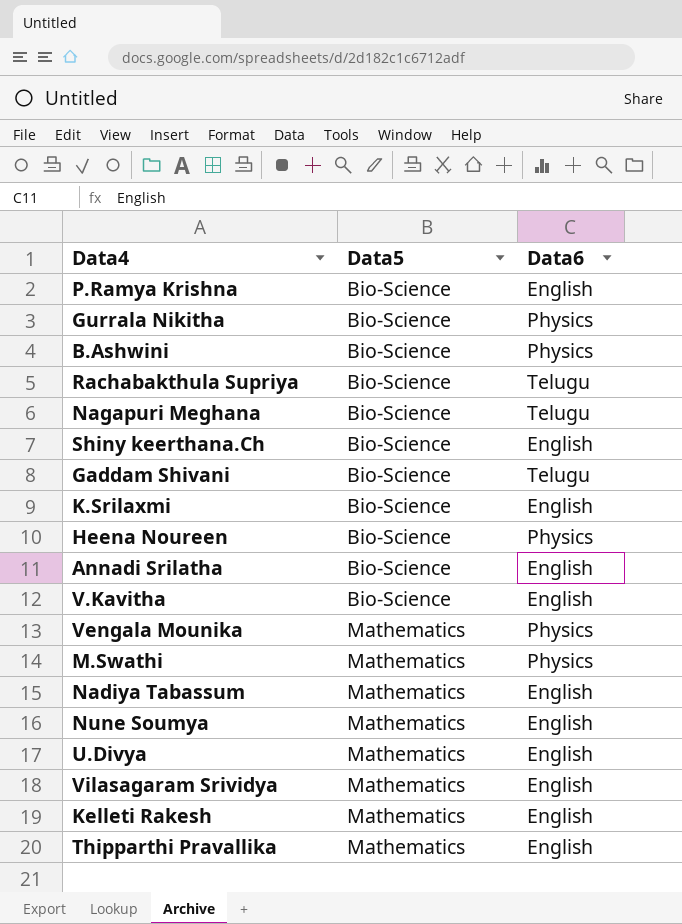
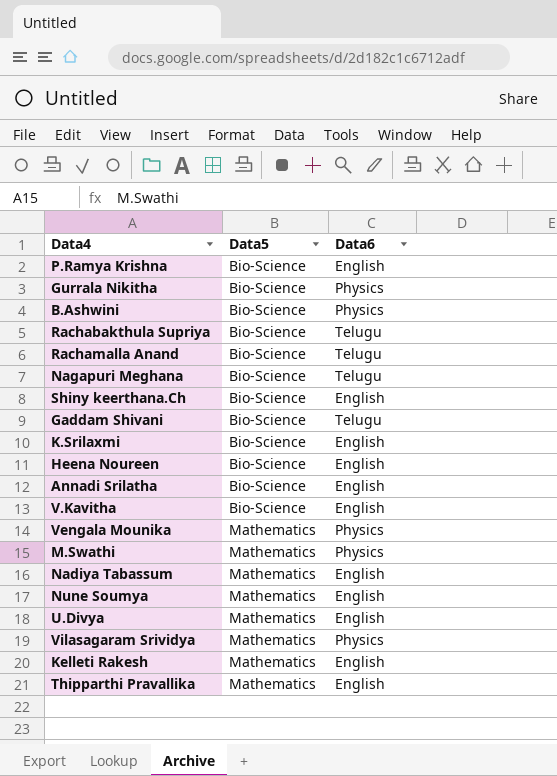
row Rachamalla Anand: none -> Bio-Science | Telugu
Heena Noureen | Data6: Physics -> English
Vilasagaram Srividya | Data6: English -> Physics

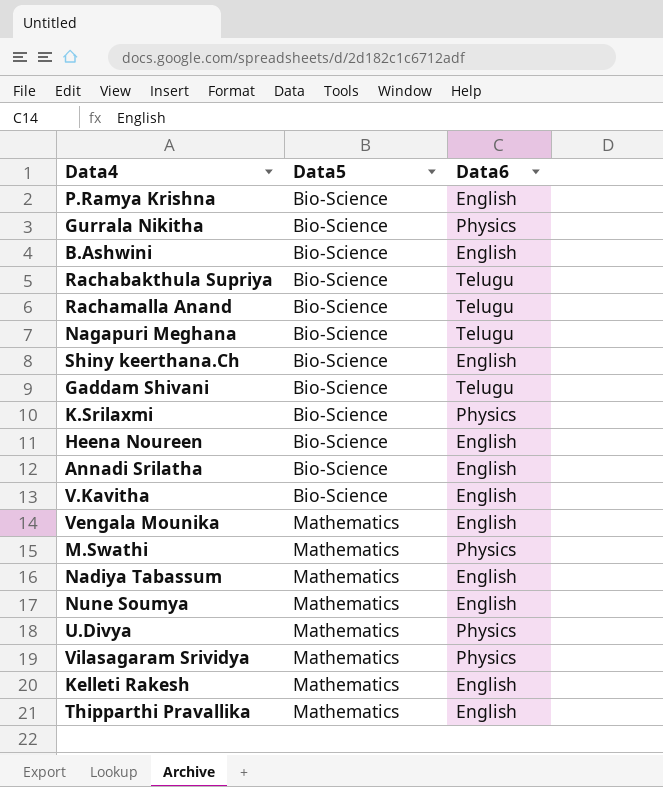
B.Ashwini | Data6: Physics -> English
K.Srilaxmi | Data6: English -> Physics
Vengala Mounika | Data6: Physics -> English
U.Divya | Data6: English -> Physics

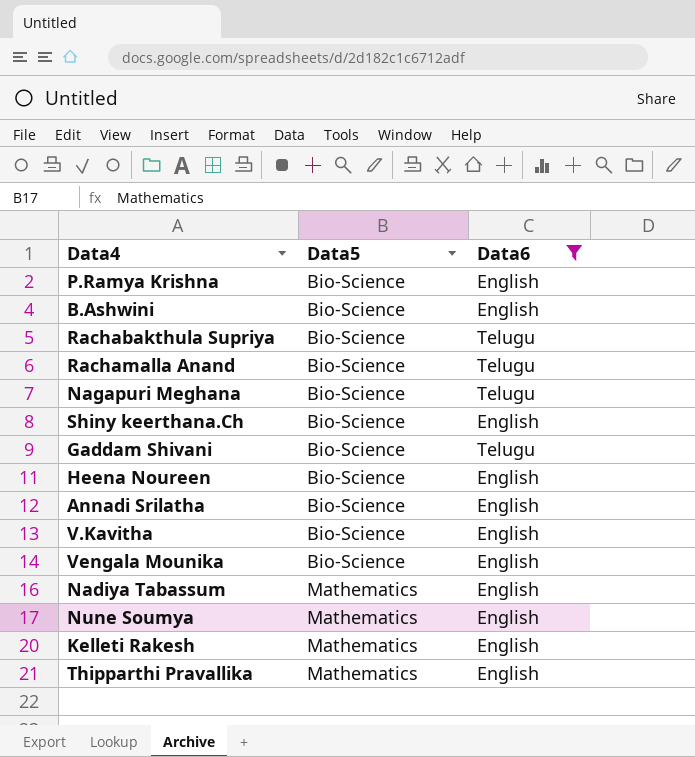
filter: none -> Data6 != Physics
Vengala Mounika | Data5: Mathematics -> Bio-Science

